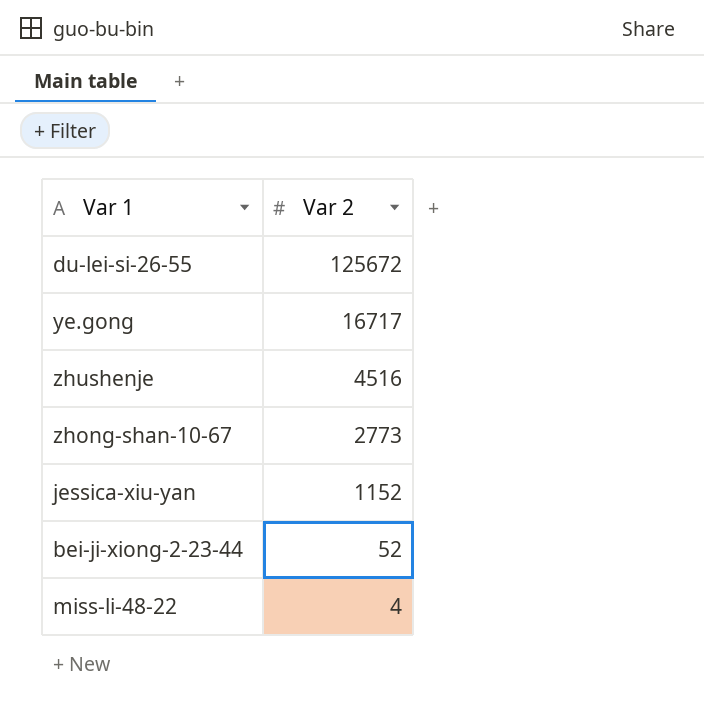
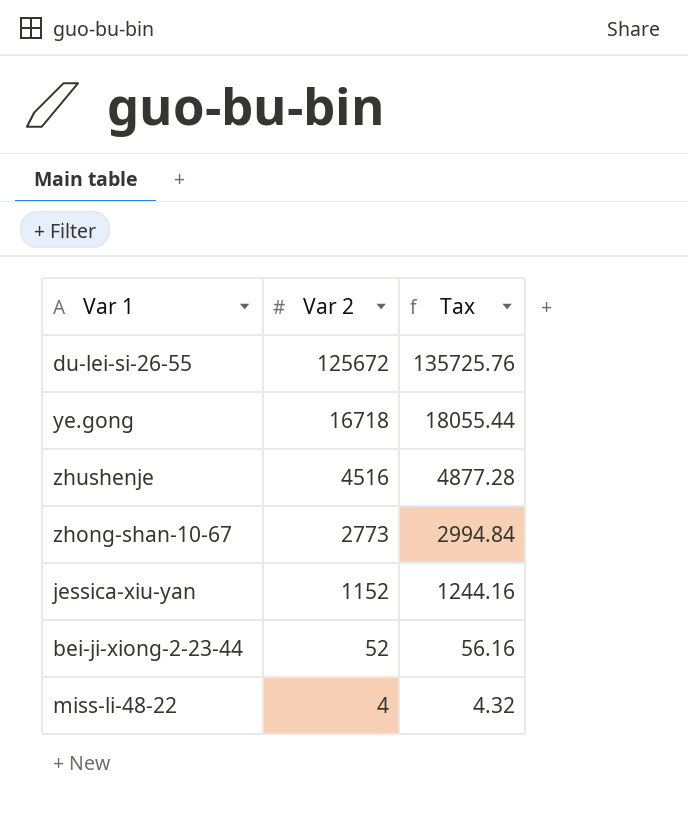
column Tax | formula: none -> [Var 2] * 1.08
ye.gong | Var 2: 16717 -> 16718

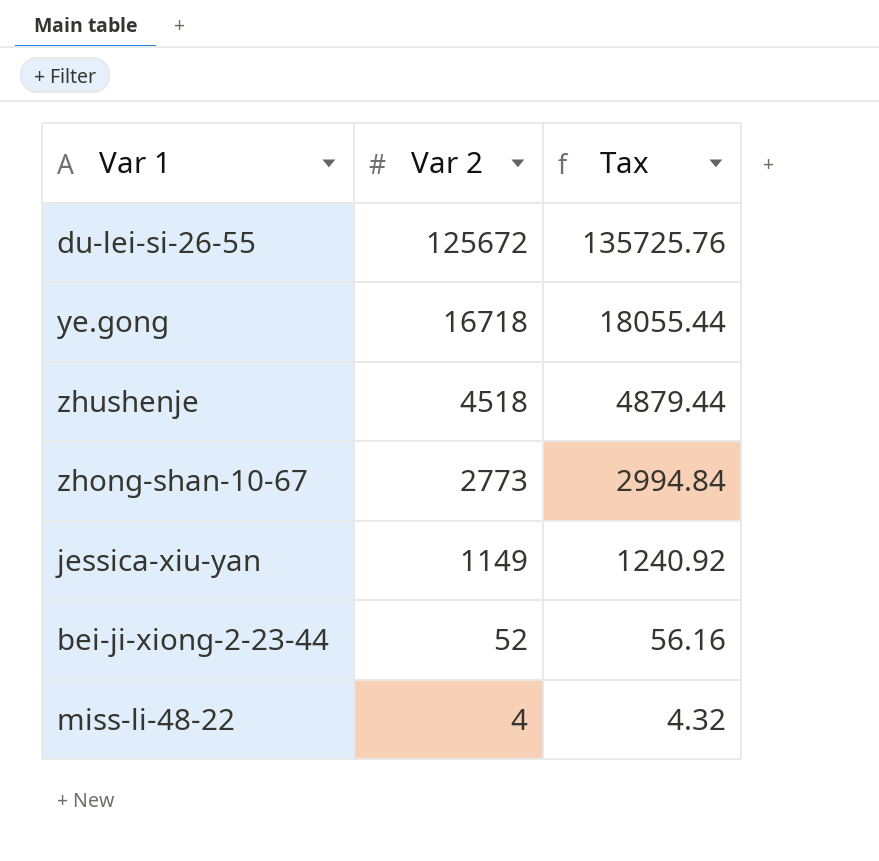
zhushenje | Var 2: 4516 -> 4518
zhushenje | Tax: 4877.28 -> 4879.44
jessica-xiu-yan | Var 2: 1152 -> 1149
jessica-xiu-yan | Tax: 1244.16 -> 1240.92

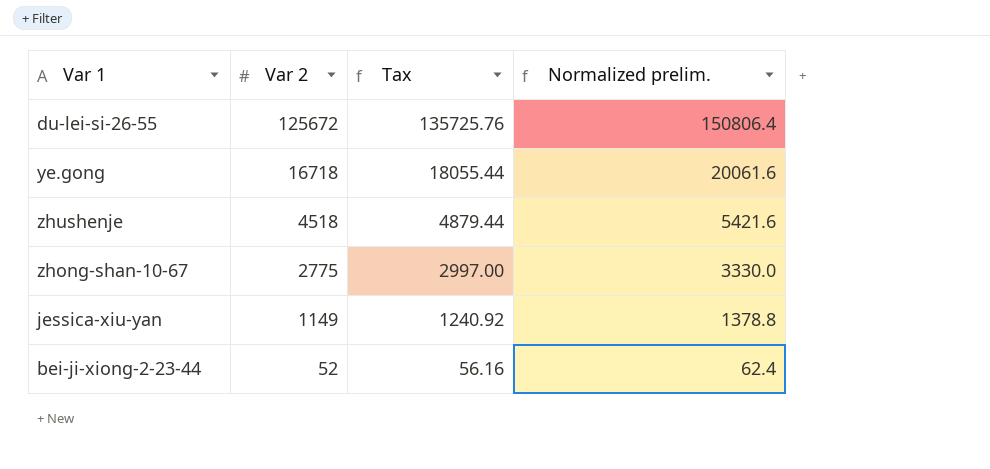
column Normalized prelim. | formula: none -> [Var 2] * 1.2
row miss-li-48-22: 4 | 4.32 -> none
zhong-shan-10-67 | Var 2: 2773 -> 2775
zhong-shan-10-67 | Tax: 2994.84 -> 2997.00

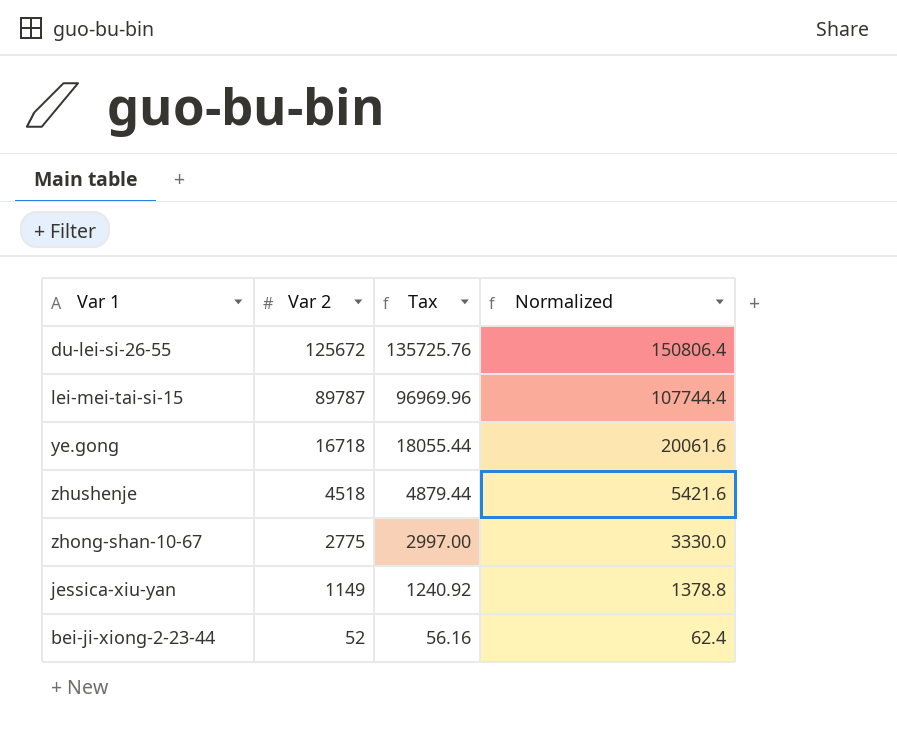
column name: Normalized prelim. -> Normalized
row lei-mei-tai-si-15: none -> 89787 | 96969.96 | 107744.4

